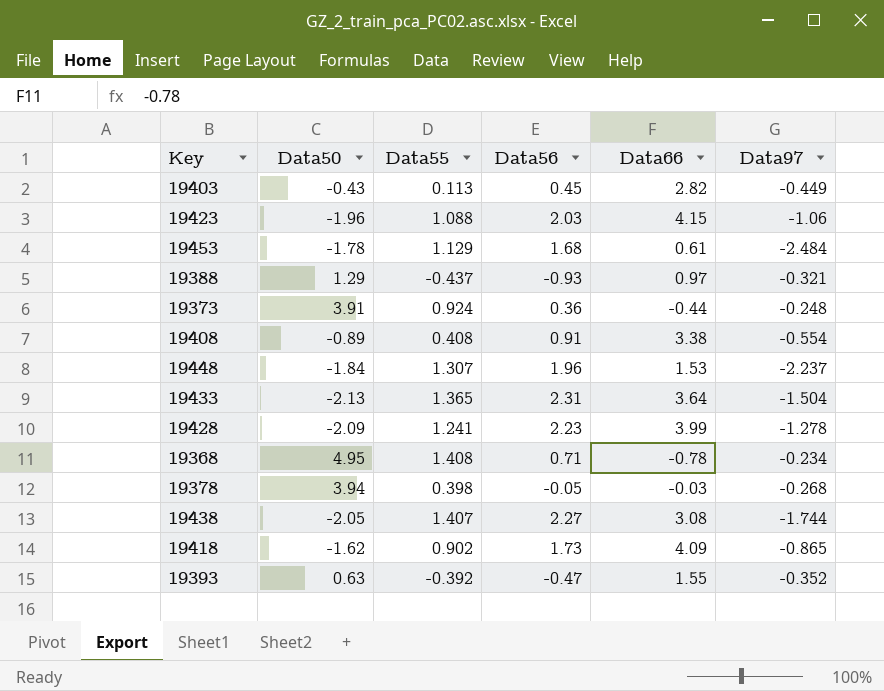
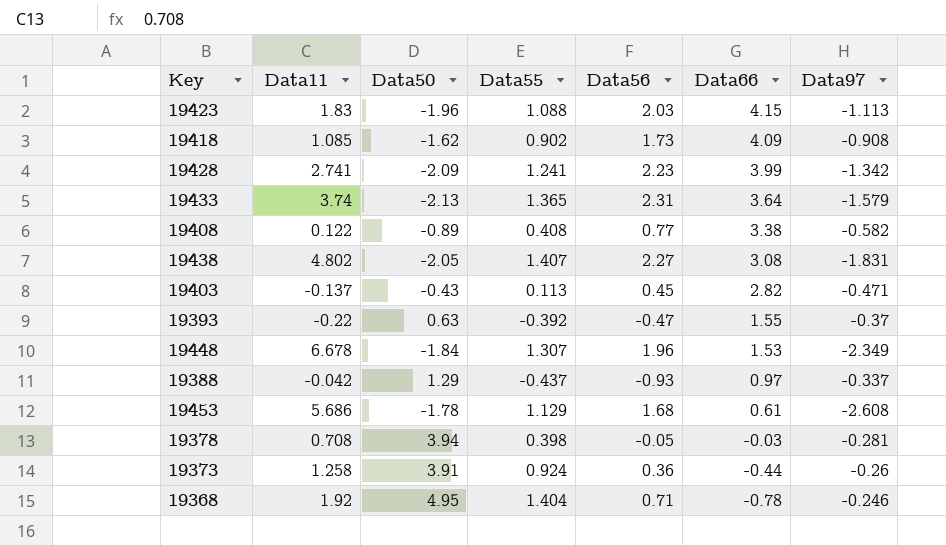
row order: none -> Data66 descending
column Data11 | position: none -> 2
19423 | Data97: -1.06 -> -1.113
19418 | Data97: -0.865 -> -0.908
19428 | Data97: -1.278 -> -1.342
19433 | Data97: -1.504 -> -1.579
19408 | Data56: 0.91 -> 0.77
19408 | Data97: -0.554 -> -0.582
19438 | Data97: -1.744 -> -1.831
19403 | Data97: -0.449 -> -0.471
19393 | Data97: -0.352 -> -0.37
19448 | Data97: -2.237 -> -2.349
19388 | Data97: -0.321 -> -0.337
19453 | Data97: -2.484 -> -2.608
19378 | Data97: -0.268 -> -0.281
19373 | Data97: -0.248 -> -0.26
19368 | Data55: 1.408 -> 1.404
19368 | Data97: -0.234 -> -0.246

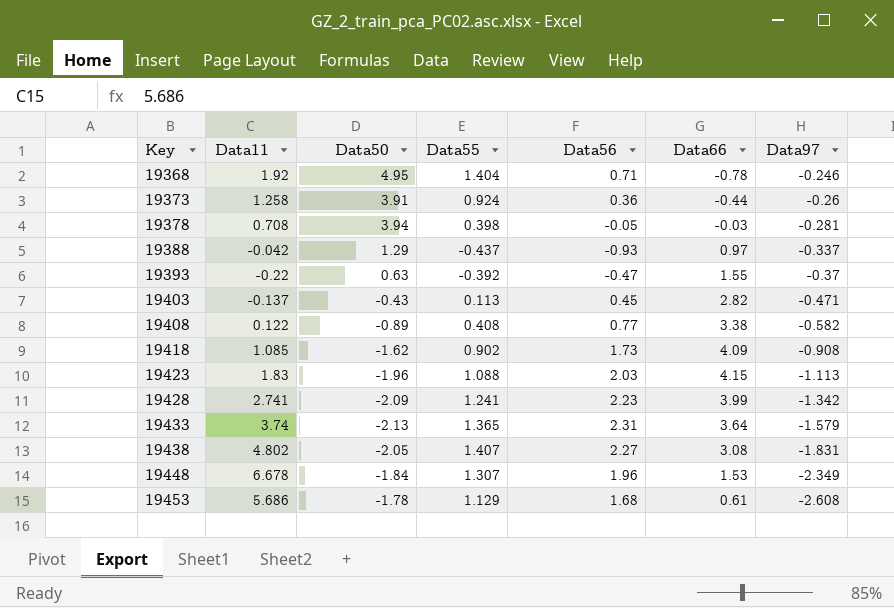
row order: Data66 descending -> Key ascending

